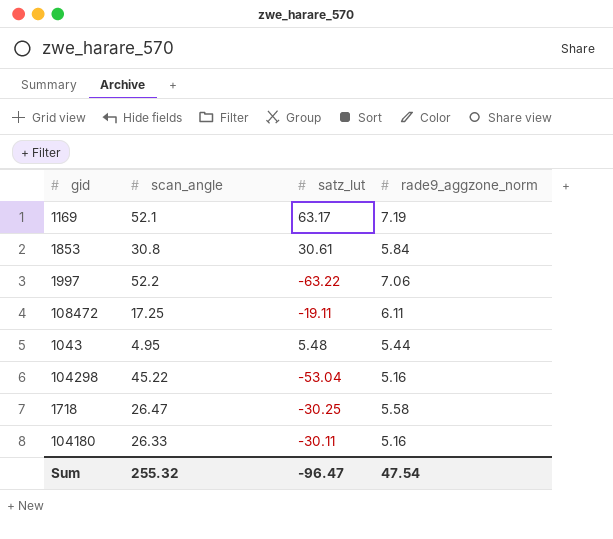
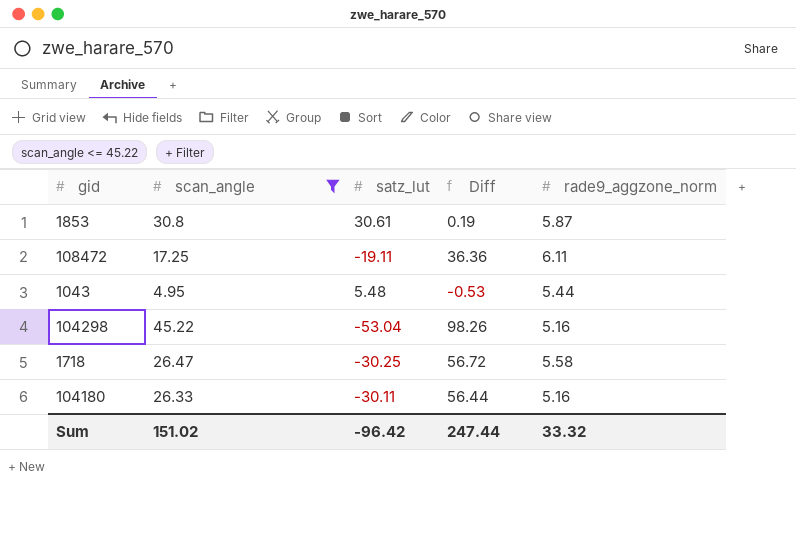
filter: none -> scan_angle <= 45.22
column Diff | formula: none -> [scan_angle] - [satz_lut]
1853 | rade9_aggzone_norm: 5.84 -> 5.87
Sum | scan_angle: 255.32 -> 151.02
Sum | satz_lut: -96.47 -> -96.42
Sum | rade9_aggzone_norm: 47.54 -> 33.32

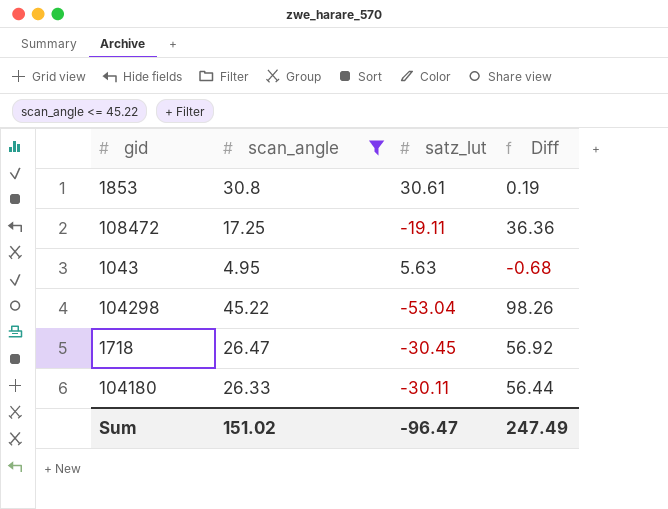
column rade9_aggzone_norm | position: 5 -> none
1043 | satz_lut: 5.48 -> 5.63
1043 | Diff: -0.53 -> -0.68
1718 | satz_lut: -30.25 -> -30.45
1718 | Diff: 56.72 -> 56.92
Sum | satz_lut: -96.42 -> -96.47
Sum | Diff: 247.44 -> 247.49

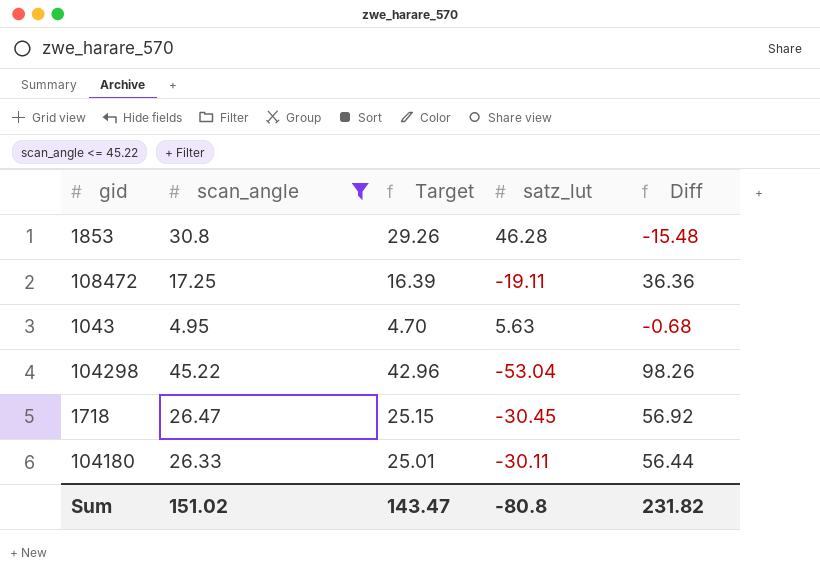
column Target | formula: none -> [scan_angle] * 0.95
1853 | satz_lut: 30.61 -> 46.28
1853 | Diff: 0.19 -> -15.48
Sum | satz_lut: -96.47 -> -80.8
Sum | Diff: 247.49 -> 231.82

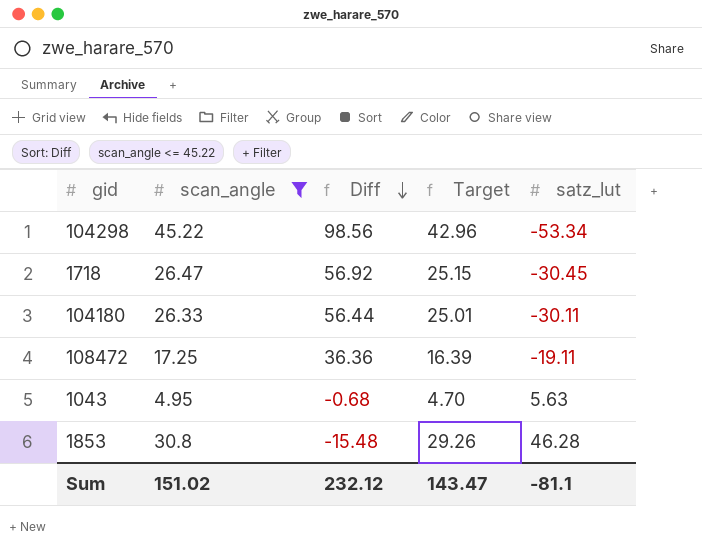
row order: none -> Diff descending
column Diff | position: 5 -> 3
104298 | Diff: 98.26 -> 98.56
104298 | satz_lut: -53.04 -> -53.34
Sum | Diff: 231.82 -> 232.12
Sum | satz_lut: -80.8 -> -81.1

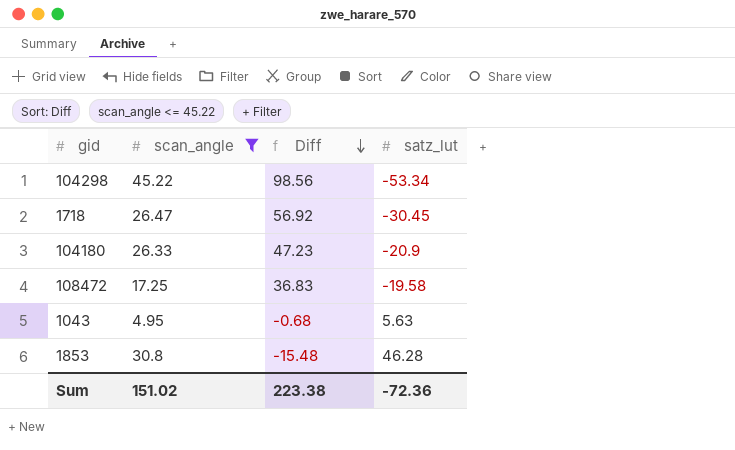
column Target | formula: [scan_angle] * 0.95 -> none
104180 | Diff: 56.44 -> 47.23
104180 | satz_lut: -30.11 -> -20.9
108472 | Diff: 36.36 -> 36.83
108472 | satz_lut: -19.11 -> -19.58
Sum | Diff: 232.12 -> 223.38
Sum | satz_lut: -81.1 -> -72.36

